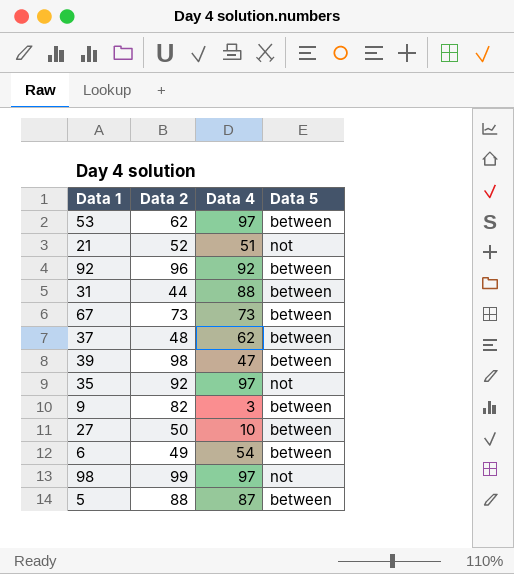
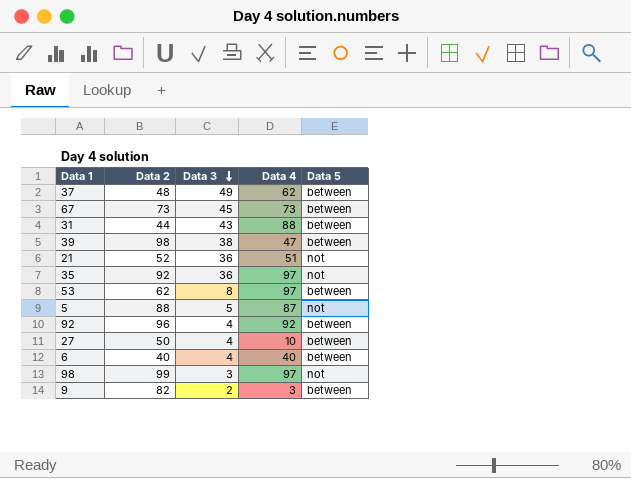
row order: none -> Data 3 descending
column Data 3 | position: none -> 3
5 | Data 5: between -> not
6 | Data 2: 49 -> 40
6 | Data 4: 54 -> 40

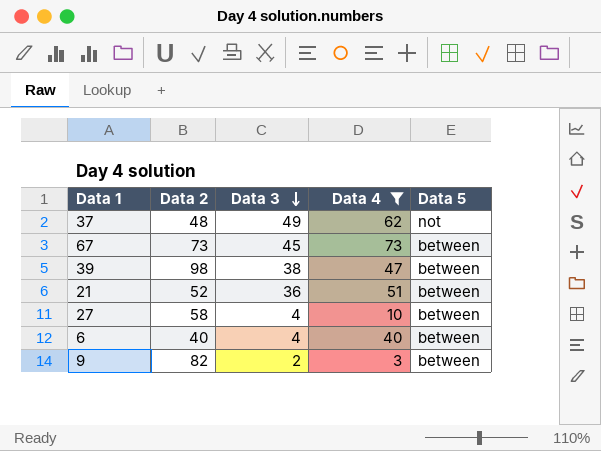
filter: none -> Data 4 <= 73
37 | Data 5: between -> not
21 | Data 5: not -> between
27 | Data 2: 50 -> 58

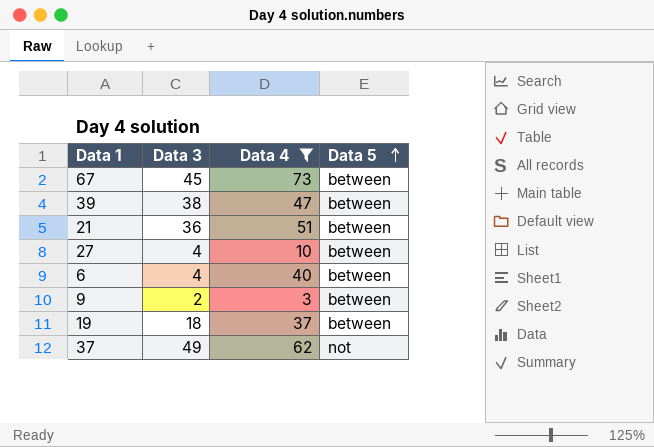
row order: Data 3 descending -> Data 5 ascending
column Data 2 | position: 2 -> none
row 19: none -> 18 | 37 | between

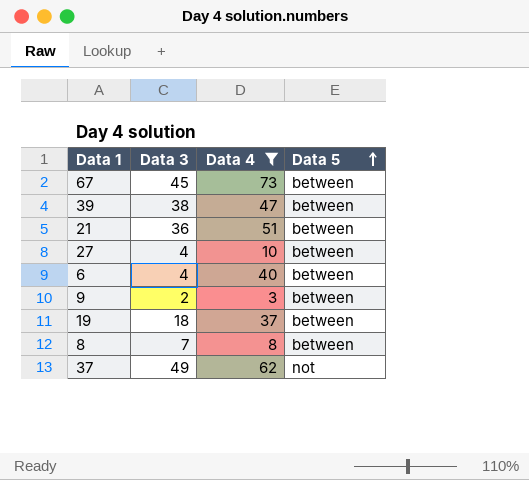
row 8: none -> 7 | 8 | between

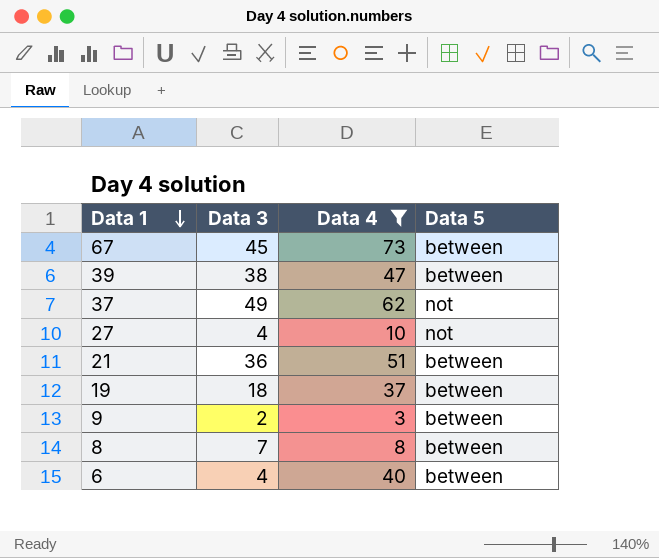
row order: Data 5 ascending -> Data 1 descending
27 | Data 5: between -> not

